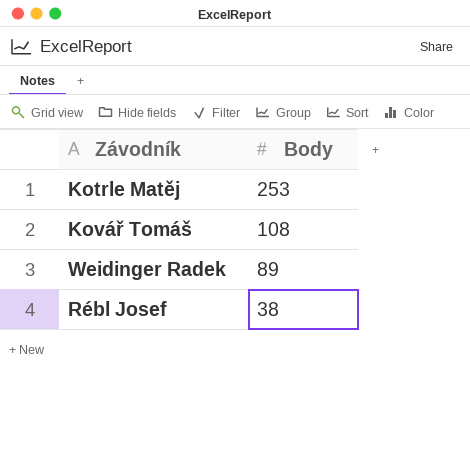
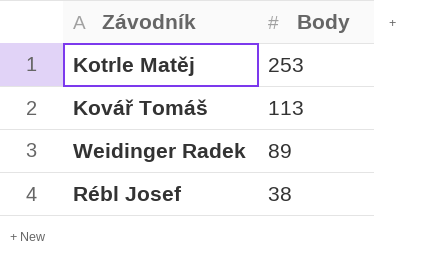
Kovář Tomáš | Body: 108 -> 113

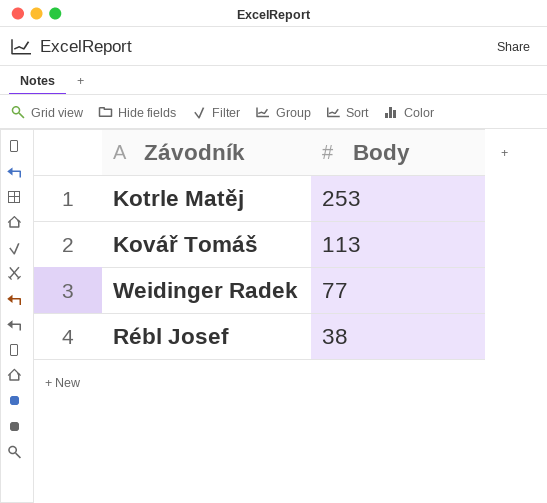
Weidinger Radek | Body: 89 -> 77

